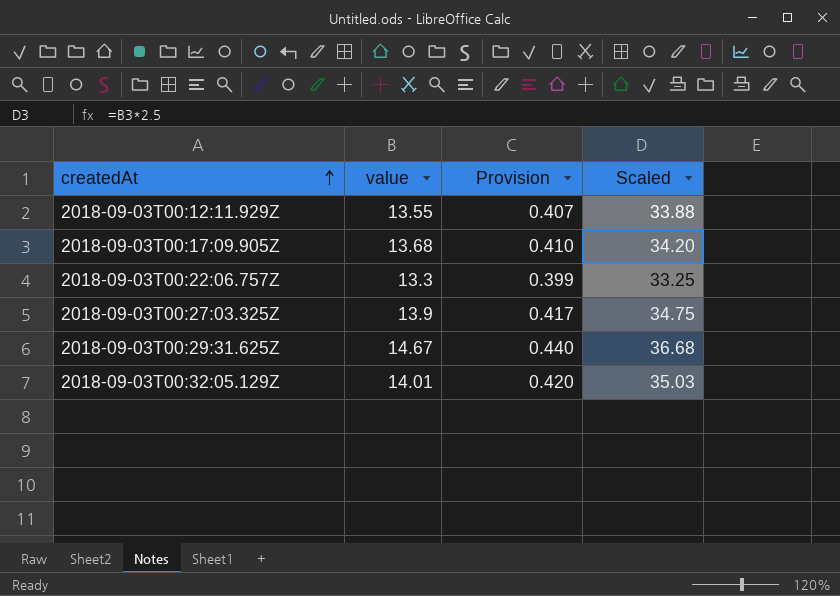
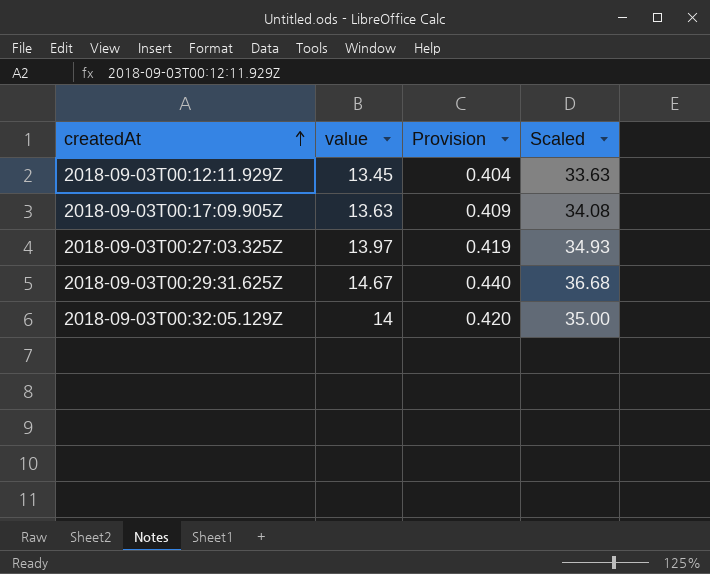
row 2018-09-03T00:22:06.757Z: 13.3 | 0.399 | 33.25 -> none
2018-09-03T00:12:11.929Z | value: 13.55 -> 13.45
2018-09-03T00:12:11.929Z | Provision: 0.407 -> 0.404
2018-09-03T00:12:11.929Z | Scaled: 33.88 -> 33.63
2018-09-03T00:17:09.905Z | value: 13.68 -> 13.63
2018-09-03T00:17:09.905Z | Provision: 0.410 -> 0.409
2018-09-03T00:17:09.905Z | Scaled: 34.20 -> 34.08
2018-09-03T00:27:03.325Z | value: 13.9 -> 13.97
2018-09-03T00:27:03.325Z | Provision: 0.417 -> 0.419
2018-09-03T00:27:03.325Z | Scaled: 34.75 -> 34.93
2018-09-03T00:32:05.129Z | value: 14.01 -> 14
2018-09-03T00:32:05.129Z | Scaled: 35.03 -> 35.00

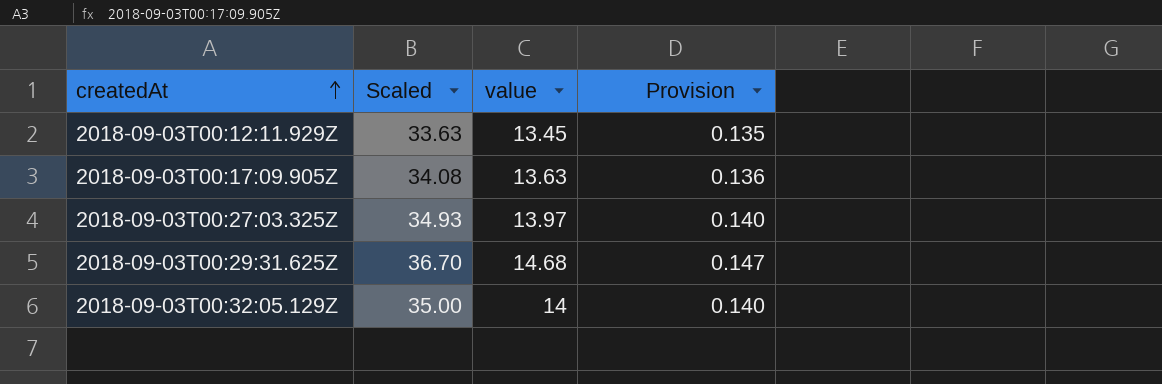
column Scaled | position: 4 -> 2
column Provision | formula: [value] * 0.03 -> [value] * 0.01
2018-09-03T00:29:31.625Z | Scaled: 36.68 -> 36.70
2018-09-03T00:29:31.625Z | value: 14.67 -> 14.68

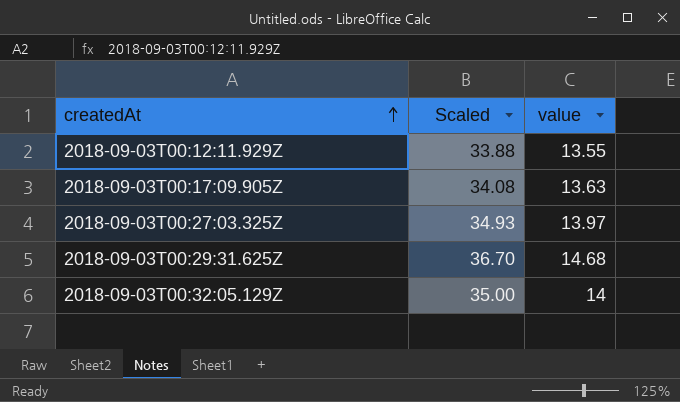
column Provision | formula: [value] * 0.01 -> none
2018-09-03T00:12:11.929Z | Scaled: 33.63 -> 33.88
2018-09-03T00:12:11.929Z | value: 13.45 -> 13.55

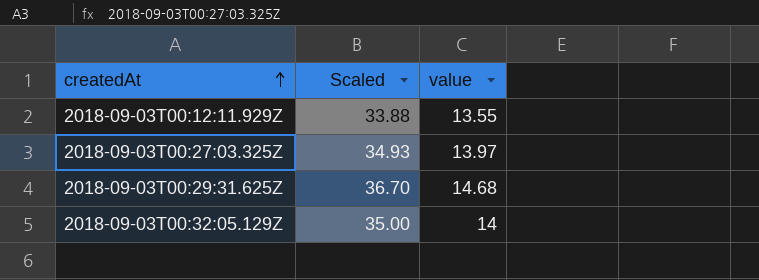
row 2018-09-03T00:17:09.905Z: 34.08 | 13.63 -> none

